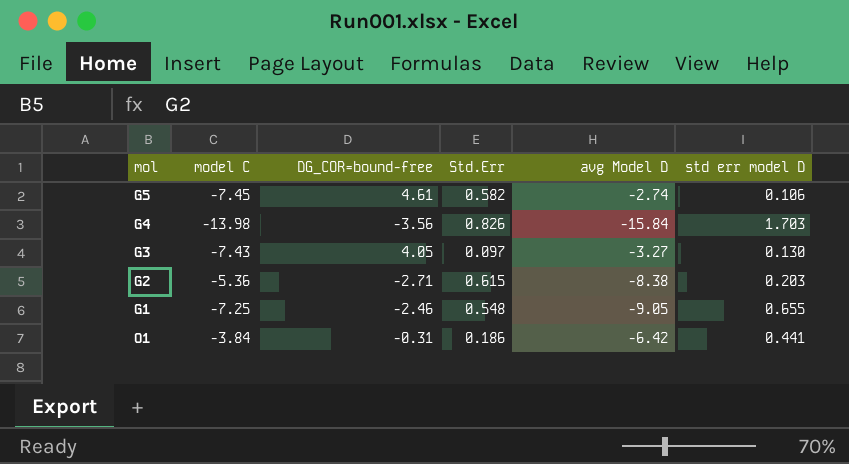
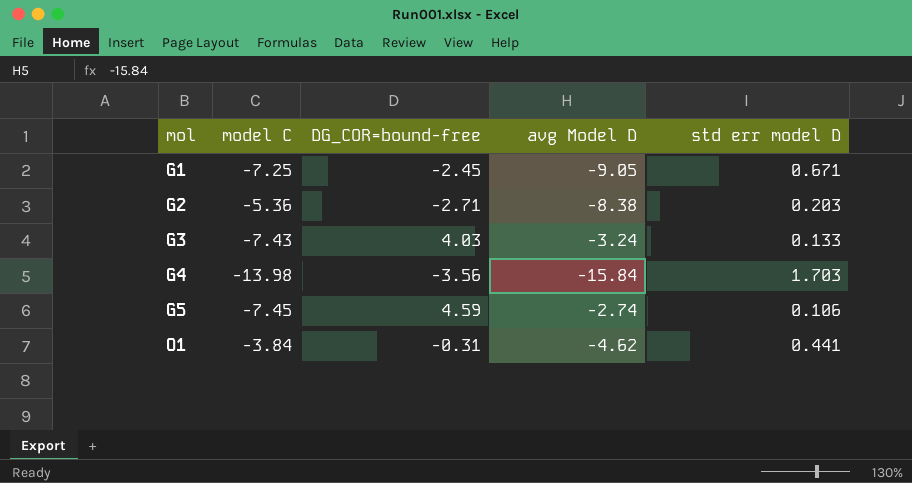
row order: none -> mol ascending
column Std.Err | position: 4 -> none
G1 | DG_COR=bound-free: -2.46 -> -2.45
G1 | std err model D: 0.655 -> 0.671
G3 | DG_COR=bound-free: 4.05 -> 4.03
G3 | avg Model D: -3.27 -> -3.24
G3 | std err model D: 0.130 -> 0.133
G5 | DG_COR=bound-free: 4.61 -> 4.59
O1 | avg Model D: -6.42 -> -4.62

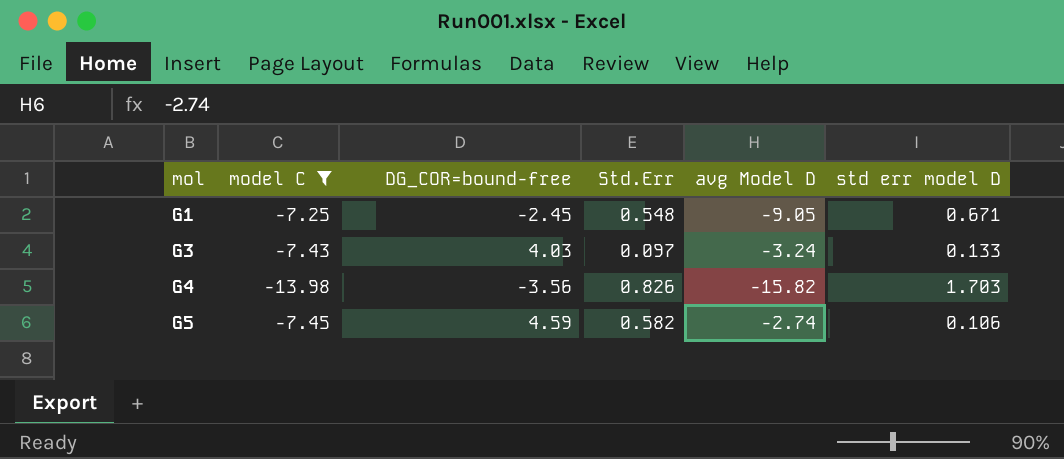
filter: none -> model C <= -7.25
column Std.Err | position: none -> 4
G4 | avg Model D: -15.84 -> -15.82

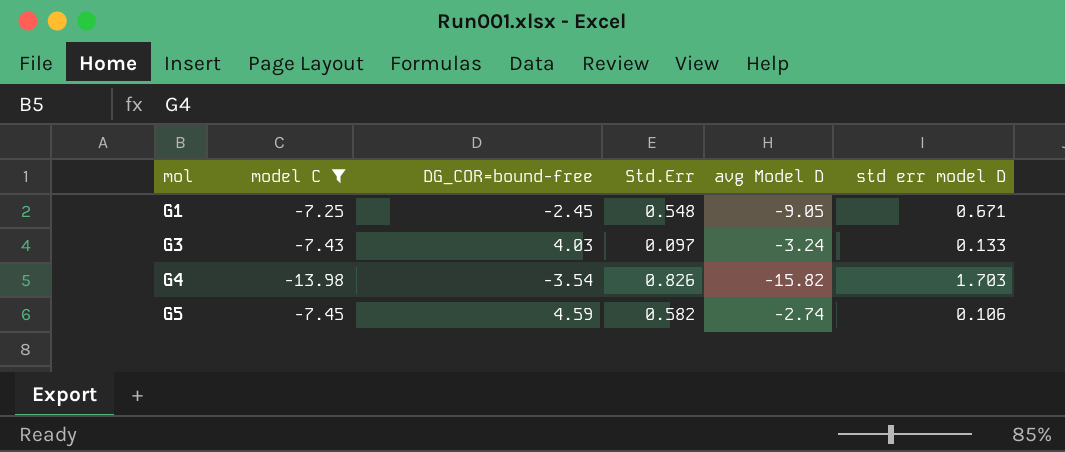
G4 | DG_COR=bound-free: -3.56 -> -3.54

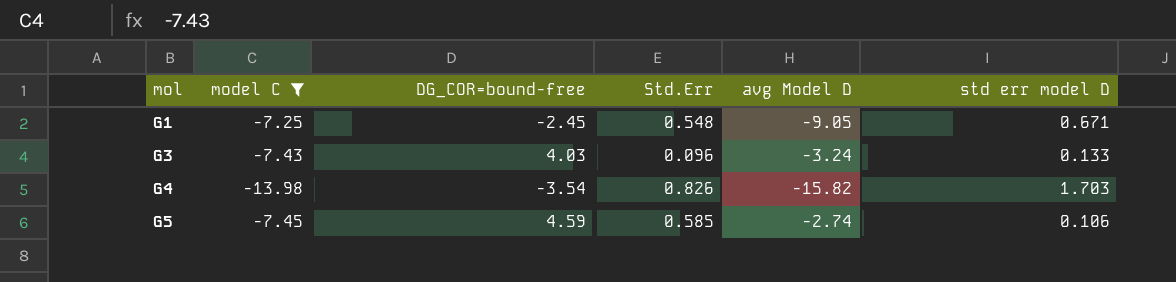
G3 | Std.Err: 0.097 -> 0.096
G5 | Std.Err: 0.582 -> 0.585

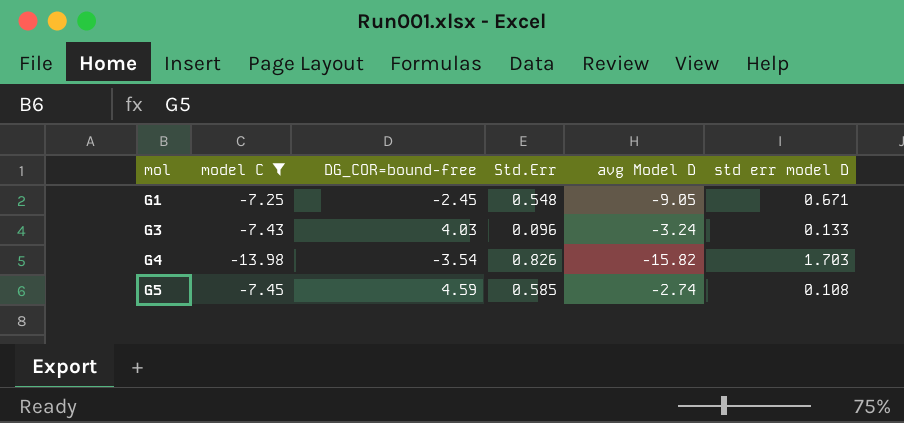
G5 | std err model D: 0.106 -> 0.108

